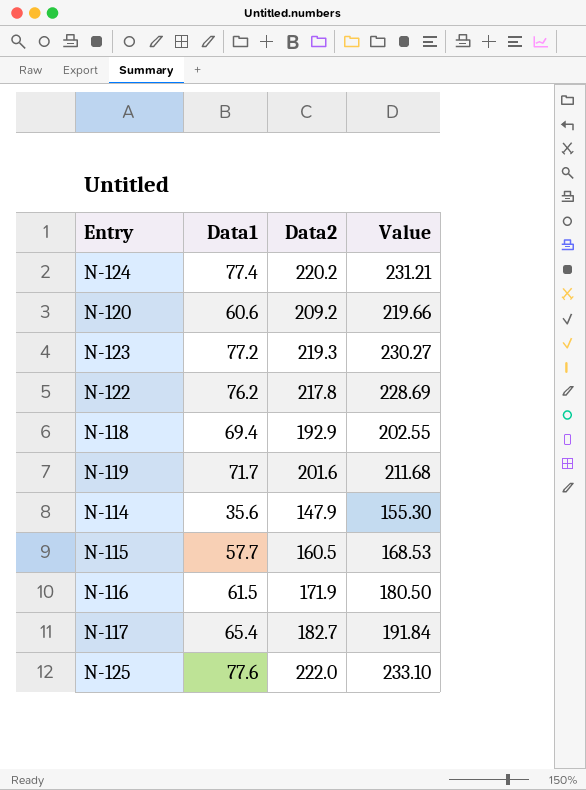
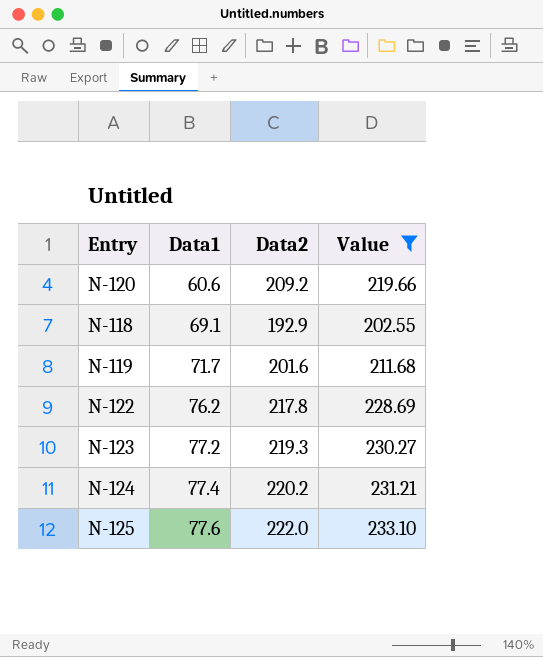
filter: none -> Value >= 202.55
row order: none -> Data1 ascending
N-118 | Data1: 69.4 -> 69.1

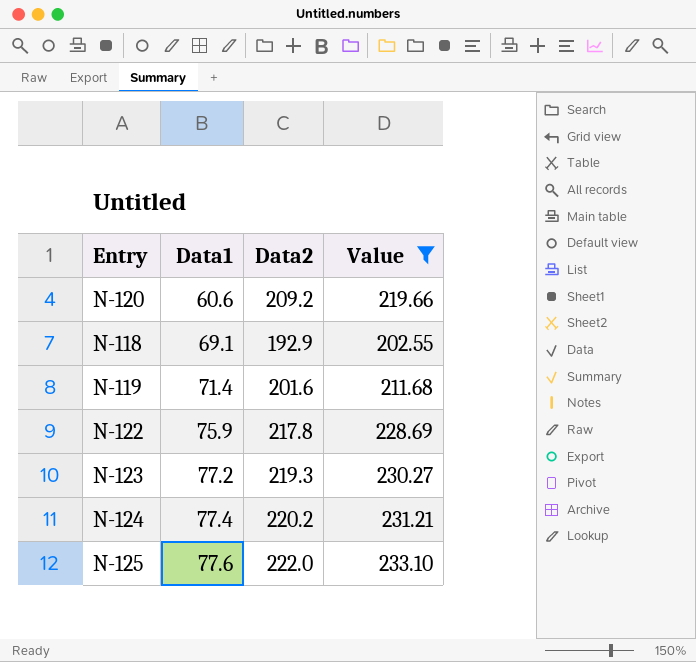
N-119 | Data1: 71.7 -> 71.4
N-122 | Data1: 76.2 -> 75.9

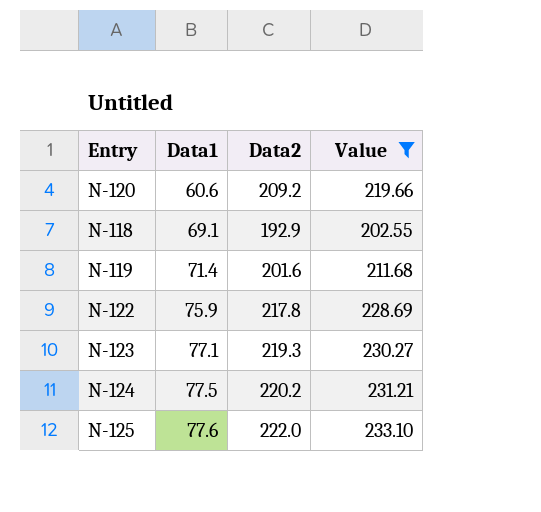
N-123 | Data1: 77.2 -> 77.1
N-124 | Data1: 77.4 -> 77.5

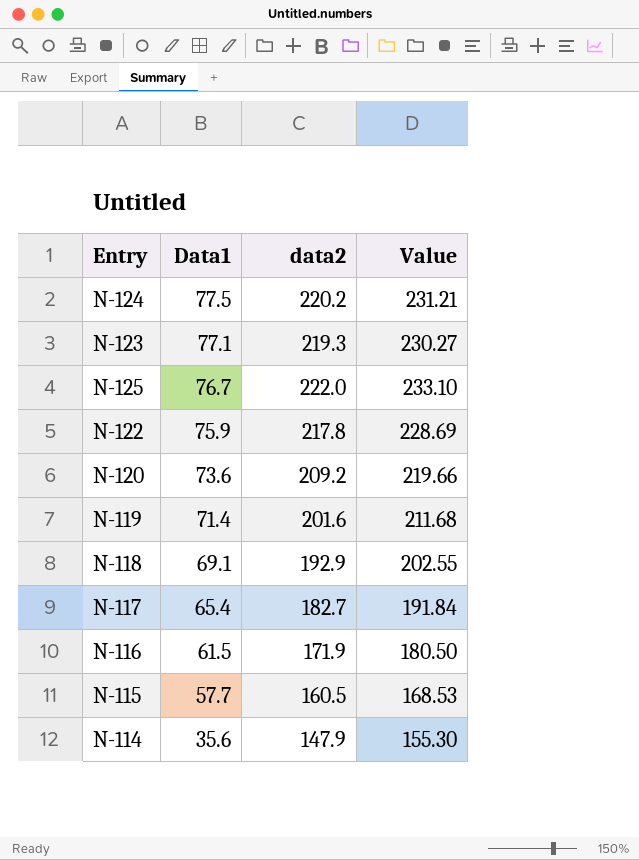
filter: Value >= 202.55 -> none
row order: Data1 ascending -> Data1 descending
column name: Data2 -> data2
N-125 | Data1: 77.6 -> 76.7
N-120 | Data1: 60.6 -> 73.6

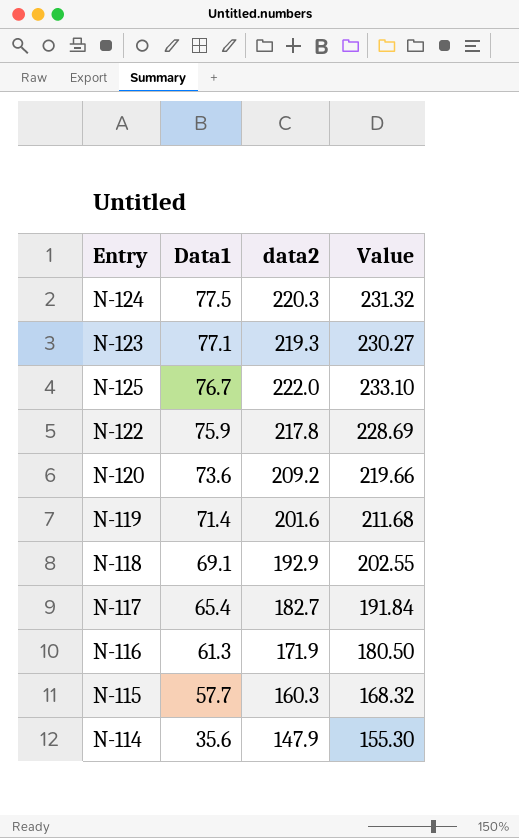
N-124 | data2: 220.2 -> 220.3
N-124 | Value: 231.21 -> 231.32
N-116 | Data1: 61.5 -> 61.3
N-115 | data2: 160.5 -> 160.3
N-115 | Value: 168.53 -> 168.32

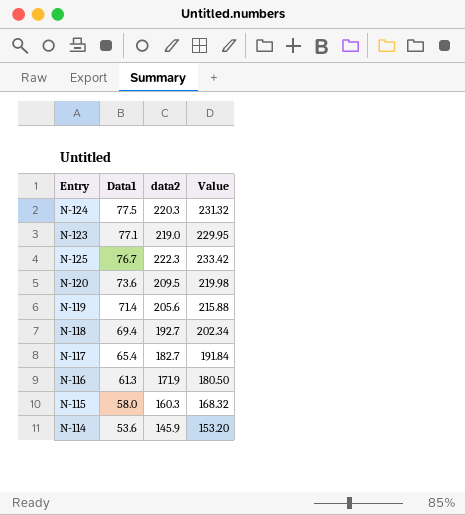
row N-122: 75.9 | 217.8 | 228.69 -> none
N-123 | data2: 219.3 -> 219.0
N-123 | Value: 230.27 -> 229.95
N-125 | data2: 222.0 -> 222.3
N-125 | Value: 233.10 -> 233.42
N-120 | data2: 209.2 -> 209.5
N-120 | Value: 219.66 -> 219.98
N-119 | data2: 201.6 -> 205.6
N-119 | Value: 211.68 -> 215.88
N-118 | Data1: 69.1 -> 69.4
N-118 | data2: 192.9 -> 192.7
N-118 | Value: 202.55 -> 202.34
N-115 | Data1: 57.7 -> 58.0
N-114 | Data1: 35.6 -> 53.6
N-114 | data2: 147.9 -> 145.9
N-114 | Value: 155.30 -> 153.20

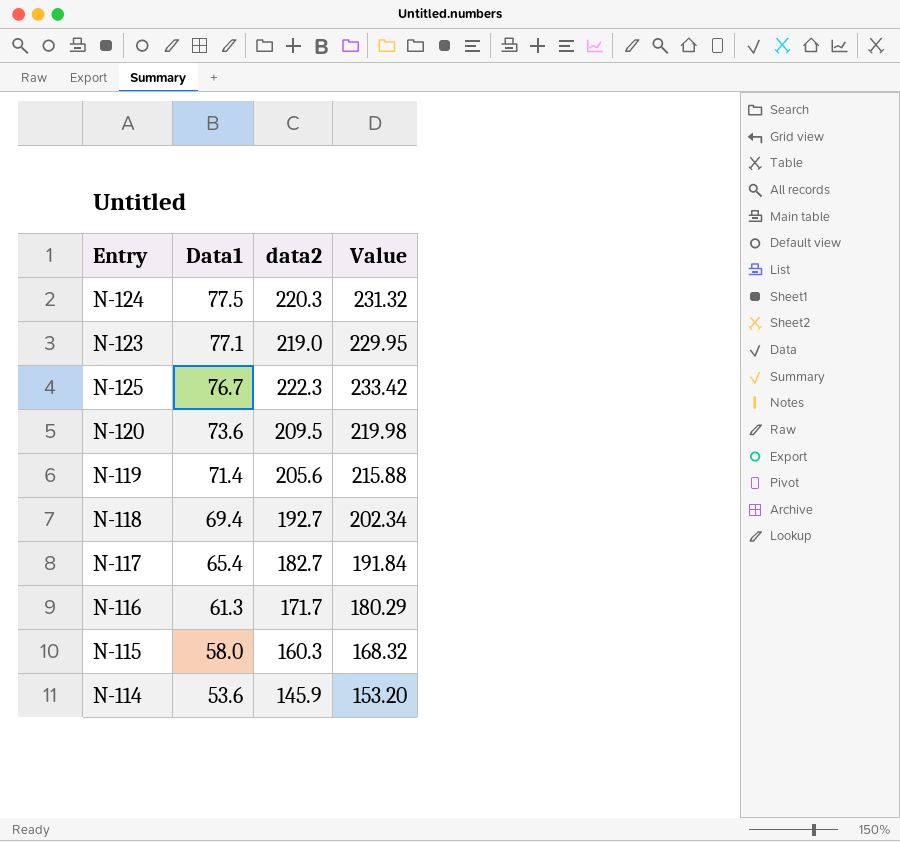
N-116 | data2: 171.9 -> 171.7
N-116 | Value: 180.50 -> 180.29

